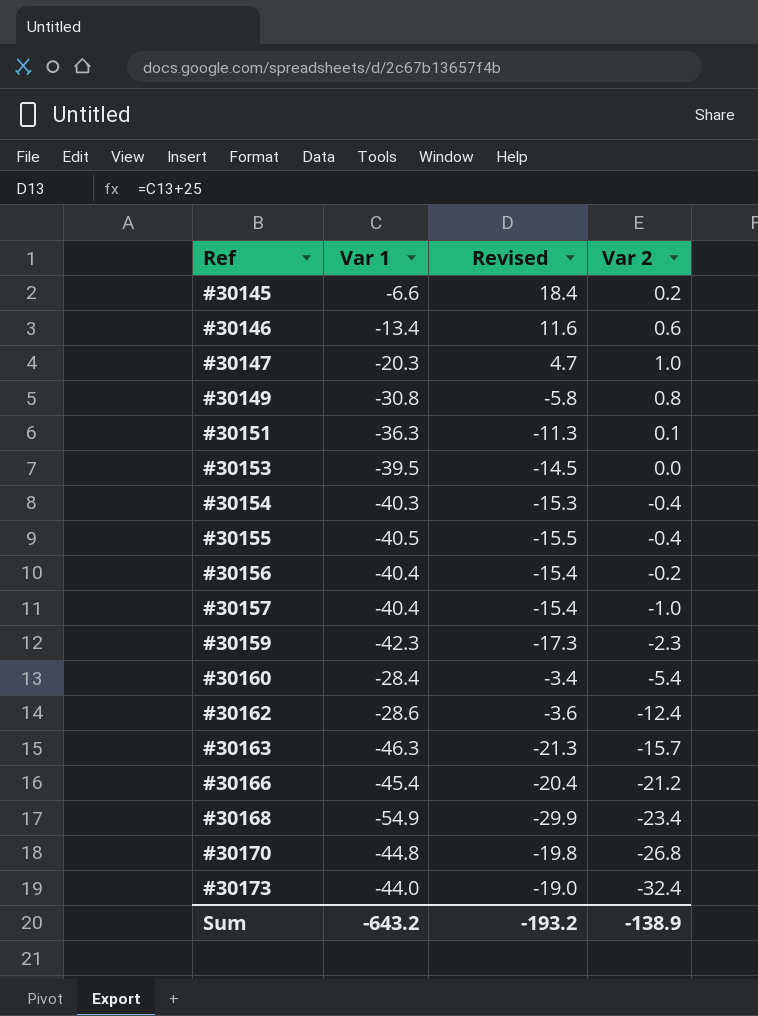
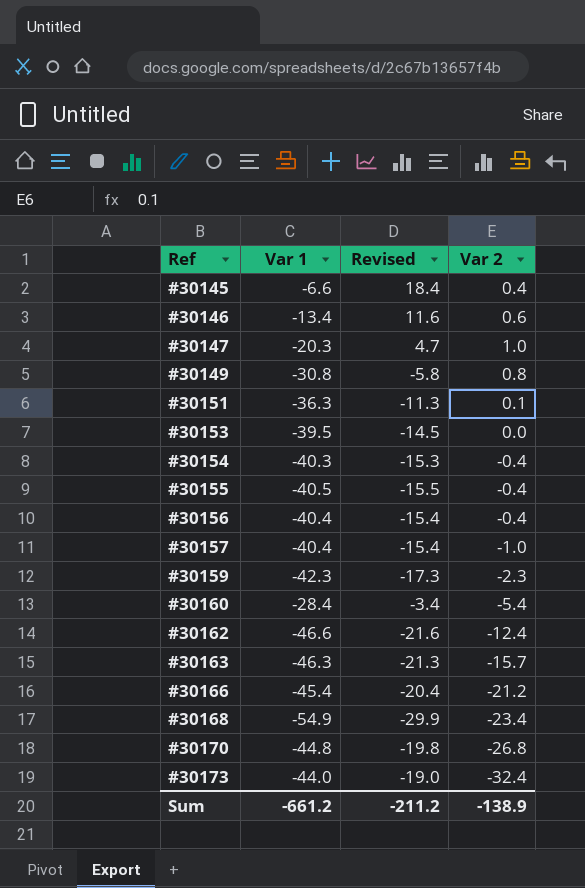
#30145 | Var 2: 0.2 -> 0.4
#30156 | Var 2: -0.2 -> -0.4
#30162 | Var 1: -28.6 -> -46.6
#30162 | Revised: -3.6 -> -21.6
Sum | Var 1: -643.2 -> -661.2
Sum | Revised: -193.2 -> -211.2

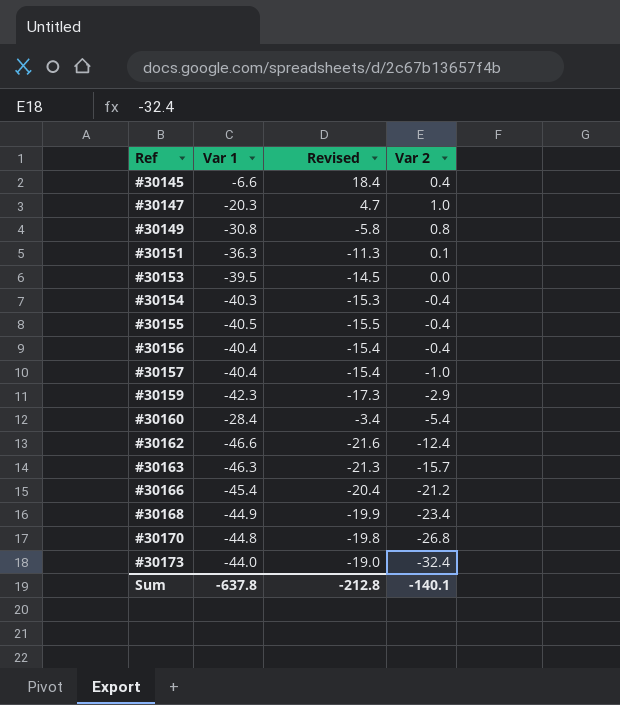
row #30146: -13.4 | 11.6 | 0.6 -> none
#30159 | Var 2: -2.3 -> -2.9
#30168 | Var 1: -54.9 -> -44.9
#30168 | Revised: -29.9 -> -19.9
Sum | Var 1: -661.2 -> -637.8
Sum | Revised: -211.2 -> -212.8
Sum | Var 2: -138.9 -> -140.1

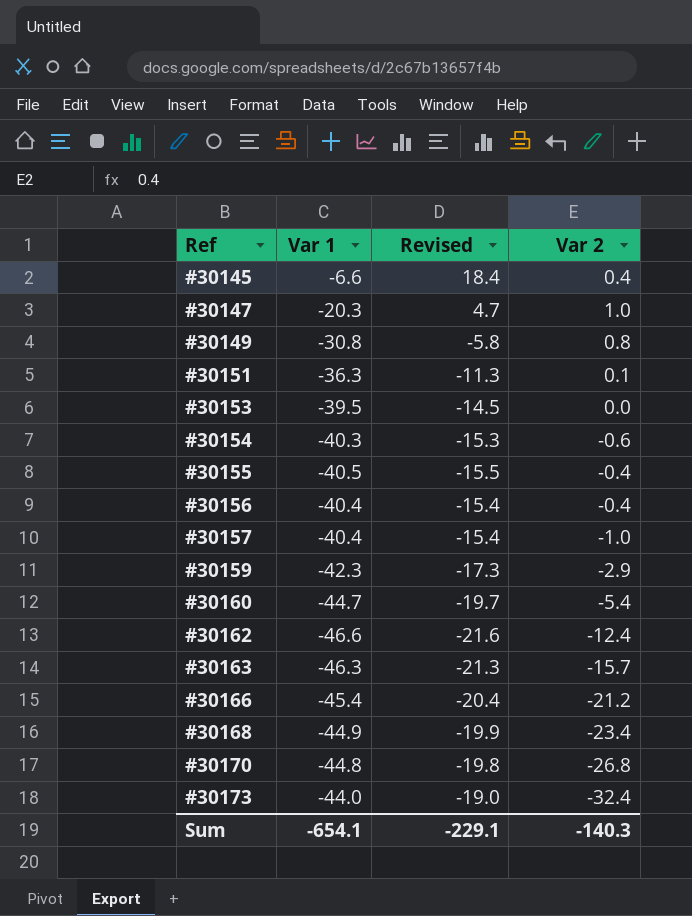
#30154 | Var 2: -0.4 -> -0.6
#30160 | Var 1: -28.4 -> -44.7
#30160 | Revised: -3.4 -> -19.7
Sum | Var 1: -637.8 -> -654.1
Sum | Revised: -212.8 -> -229.1
Sum | Var 2: -140.1 -> -140.3

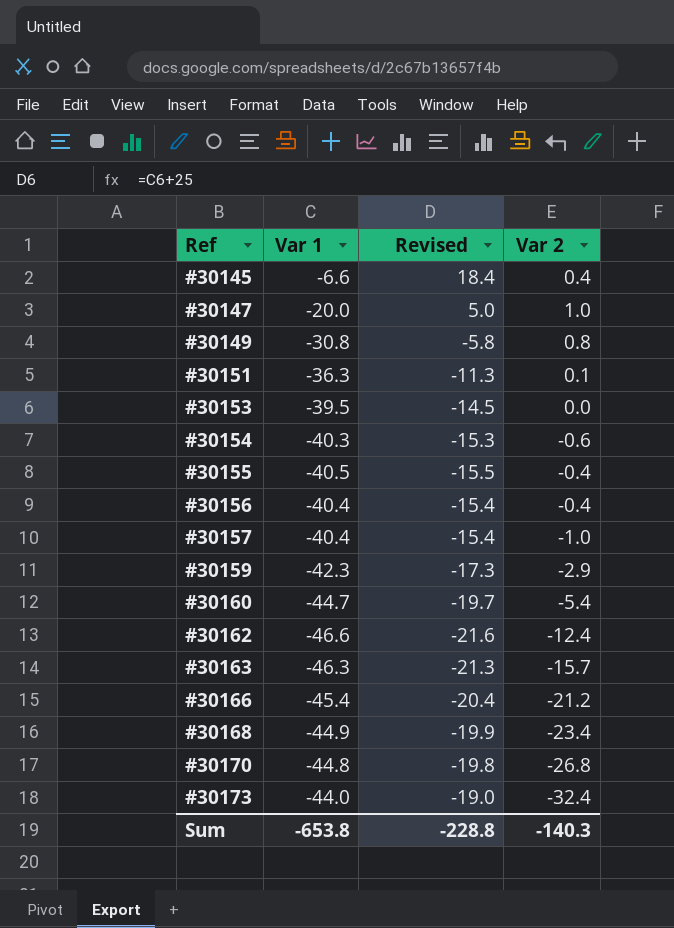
#30147 | Var 1: -20.3 -> -20.0
#30147 | Revised: 4.7 -> 5.0
Sum | Var 1: -654.1 -> -653.8
Sum | Revised: -229.1 -> -228.8

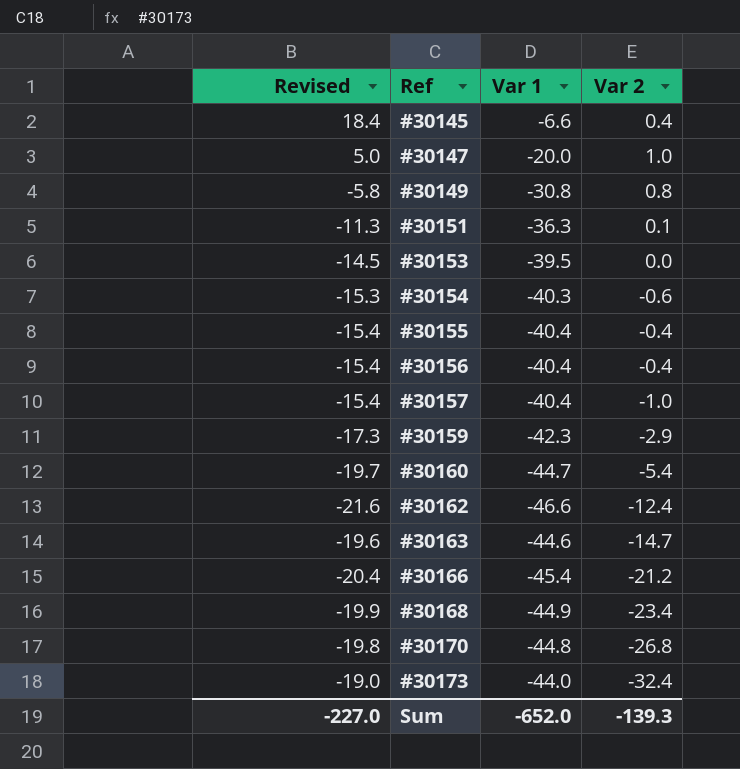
column Revised | position: 3 -> 1
#30155 | Revised: -15.5 -> -15.4
#30155 | Var 1: -40.5 -> -40.4
#30163 | Revised: -21.3 -> -19.6
#30163 | Var 1: -46.3 -> -44.6
#30163 | Var 2: -15.7 -> -14.7
Sum | Revised: -228.8 -> -227.0
Sum | Var 1: -653.8 -> -652.0
Sum | Var 2: -140.3 -> -139.3

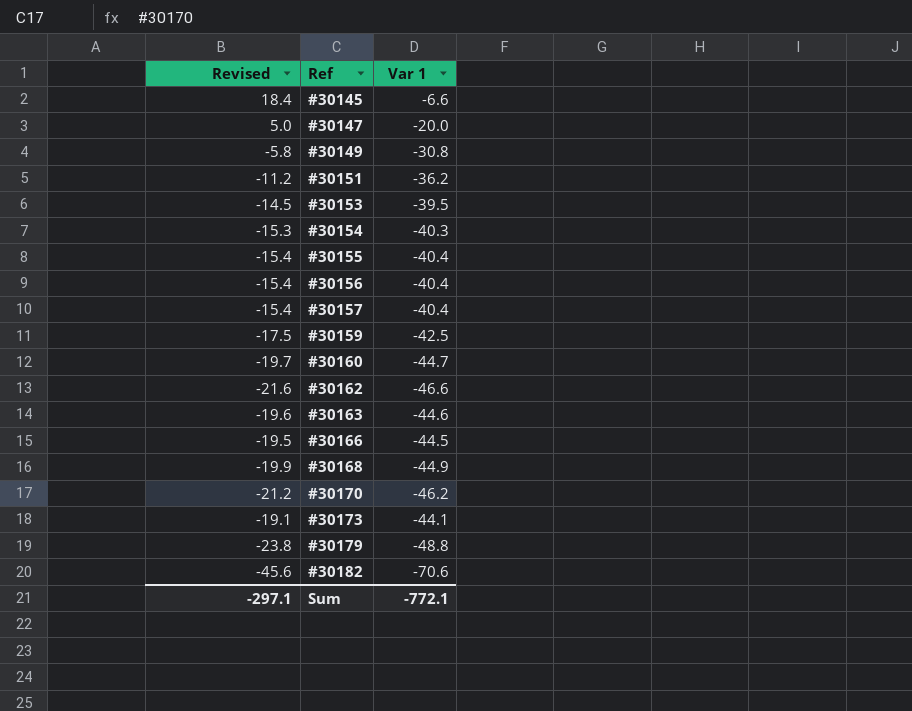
column Var 2 | position: 4 -> none
#30151 | Revised: -11.3 -> -11.2
#30151 | Var 1: -36.3 -> -36.2
#30159 | Revised: -17.3 -> -17.5
#30159 | Var 1: -42.3 -> -42.5
#30166 | Revised: -20.4 -> -19.5
#30166 | Var 1: -45.4 -> -44.5
#30170 | Revised: -19.8 -> -21.2
#30170 | Var 1: -44.8 -> -46.2
#30173 | Revised: -19.0 -> -19.1
#30173 | Var 1: -44.0 -> -44.1
row #30179: none -> -23.8 | -48.8
row #30182: none -> -45.6 | -70.6
Sum | Revised: -227.0 -> -297.1
Sum | Var 1: -652.0 -> -772.1

